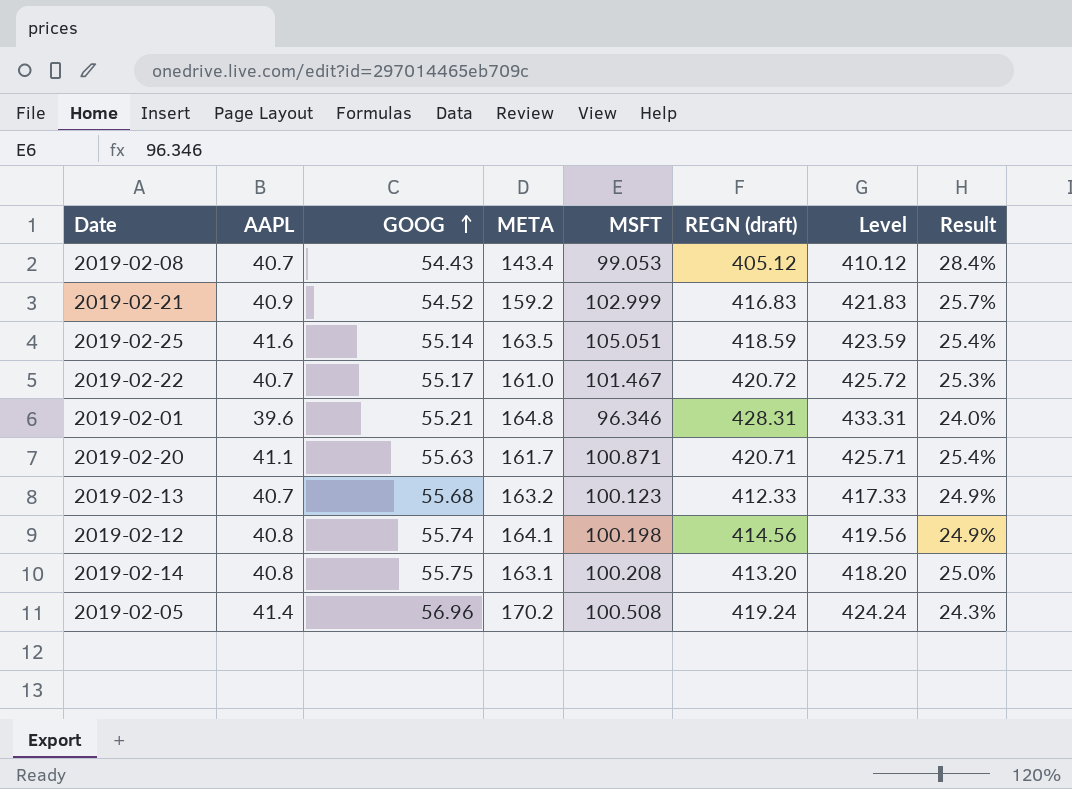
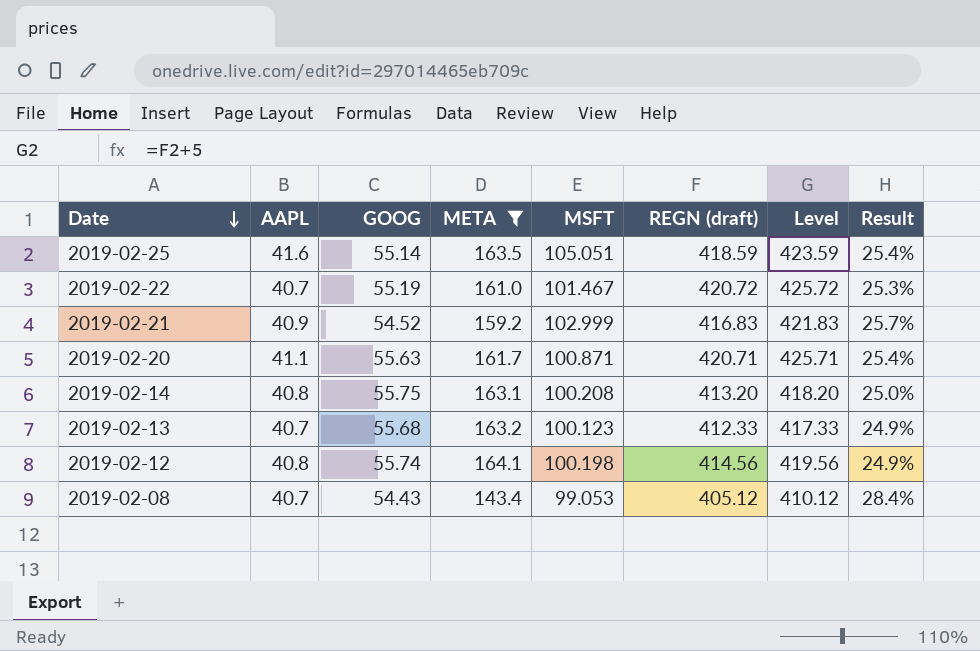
filter: none -> META <= 164.1
row order: GOOG ascending -> Date descending
2019-02-22 | GOOG: 55.17 -> 55.19

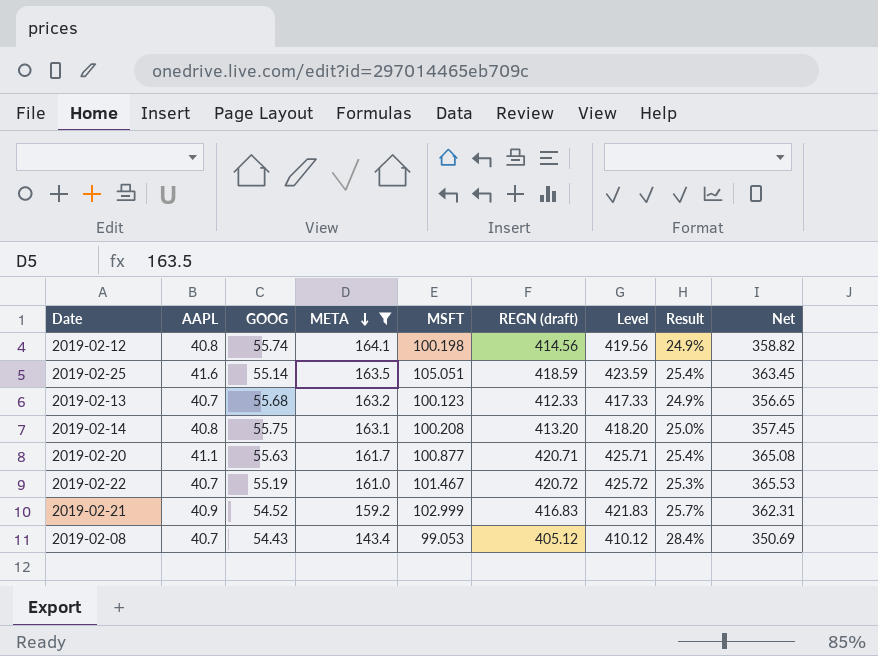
row order: Date descending -> META descending
column Net | formula: none -> [REGN (draft)] - [GOOG]
2019-02-20 | MSFT: 100.871 -> 100.877

